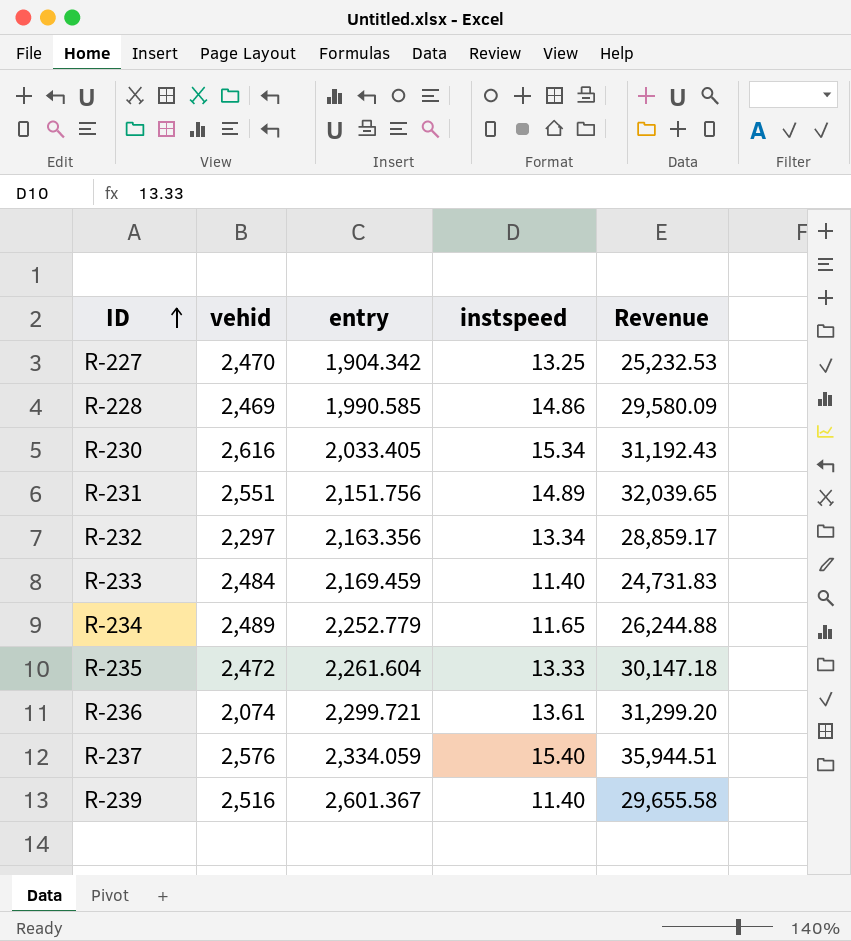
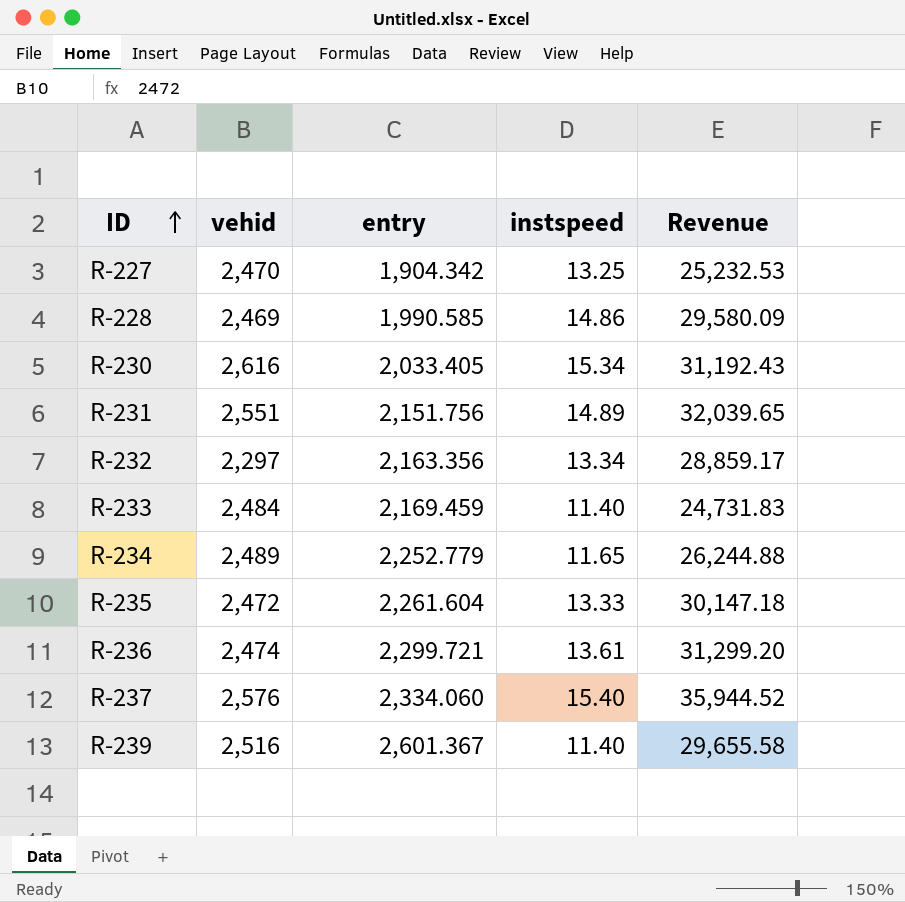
R-236 | vehid: 2,074 -> 2,474
R-237 | entry: 2,334.059 -> 2,334.060
R-237 | Revenue: 35,944.51 -> 35,944.52

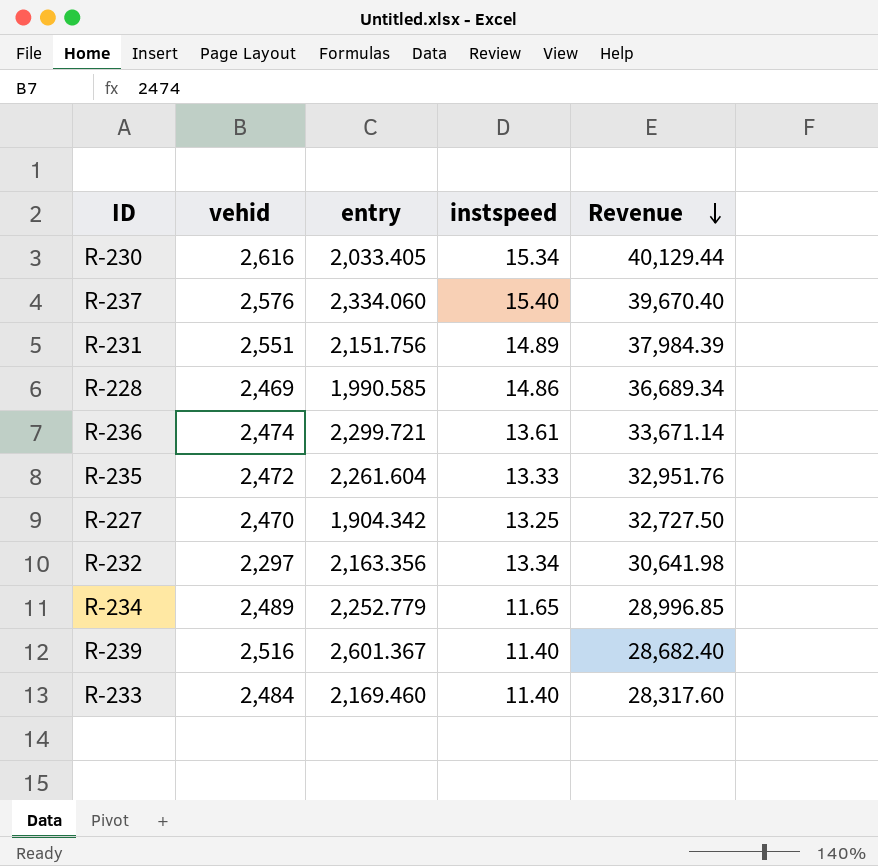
row order: ID ascending -> Revenue descending
column Revenue | formula: [entry] * [instspeed] -> [vehid] * [instspeed]
R-233 | entry: 2,169.459 -> 2,169.460

